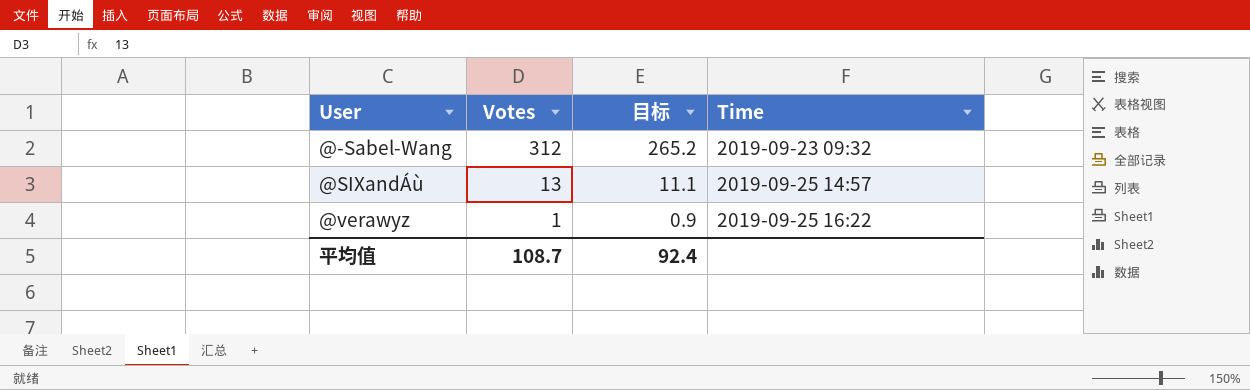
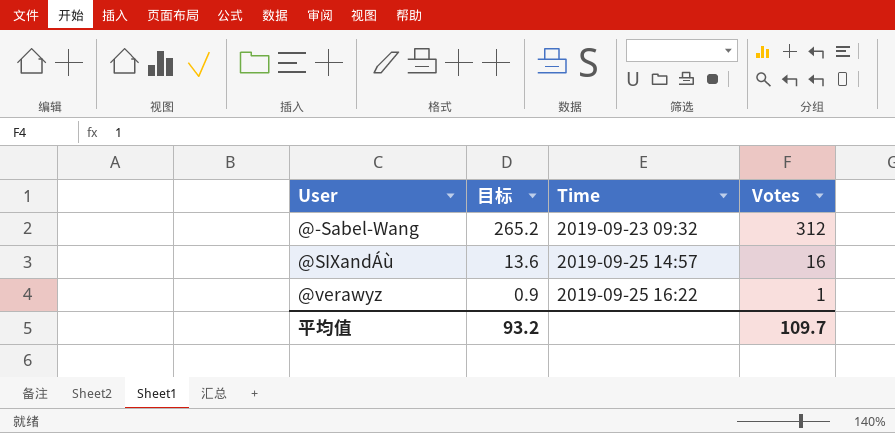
column Votes | position: 2 -> 4
@SIXandÁù | 目标: 11.1 -> 13.6
@SIXandÁù | Votes: 13 -> 16
平均值 | 目标: 92.4 -> 93.2
平均值 | Votes: 108.7 -> 109.7

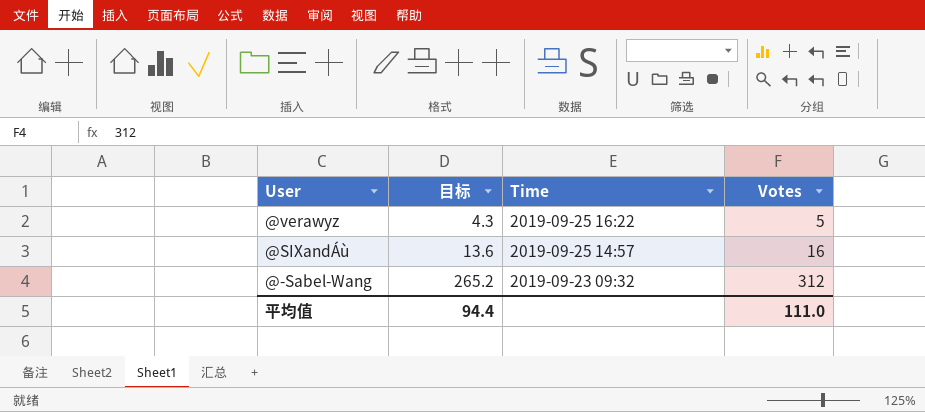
row order: User ascending -> User descending
@verawyz | 目标: 0.9 -> 4.3
@verawyz | Votes: 1 -> 5
平均值 | 目标: 93.2 -> 94.4
平均值 | Votes: 109.7 -> 111.0

